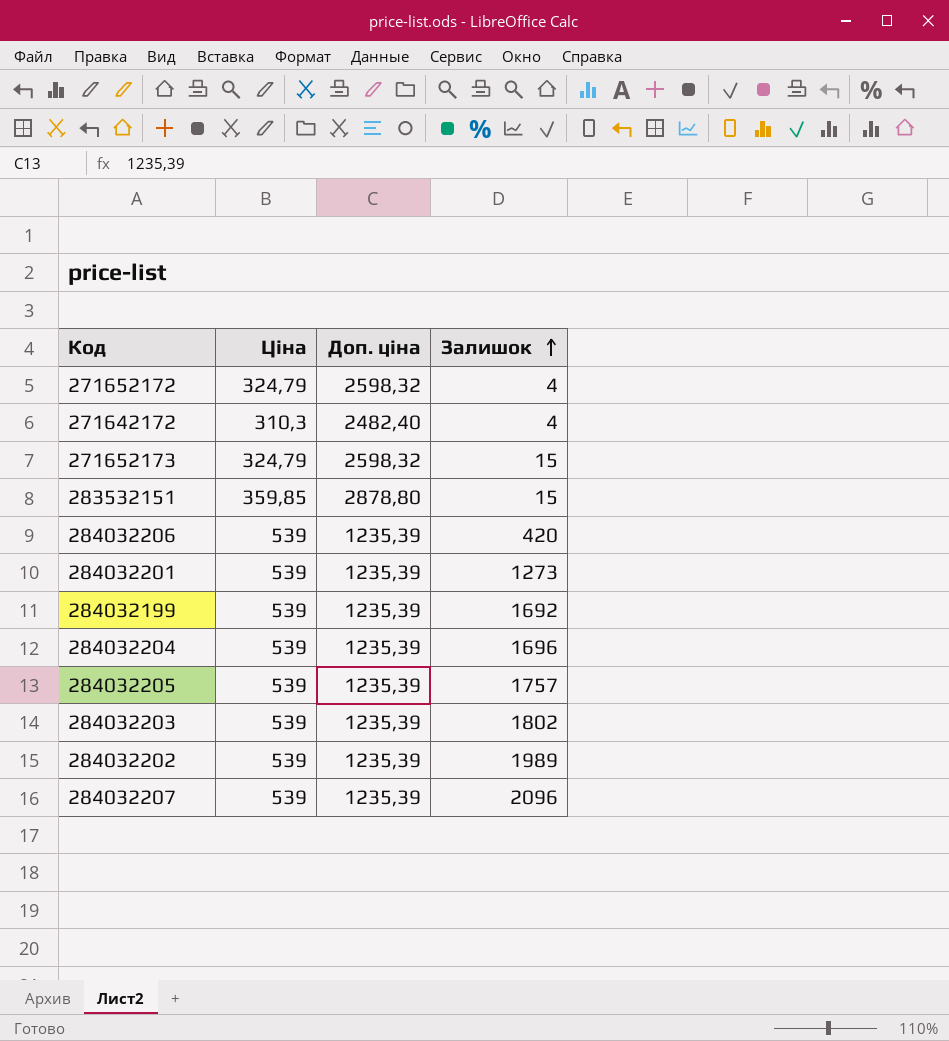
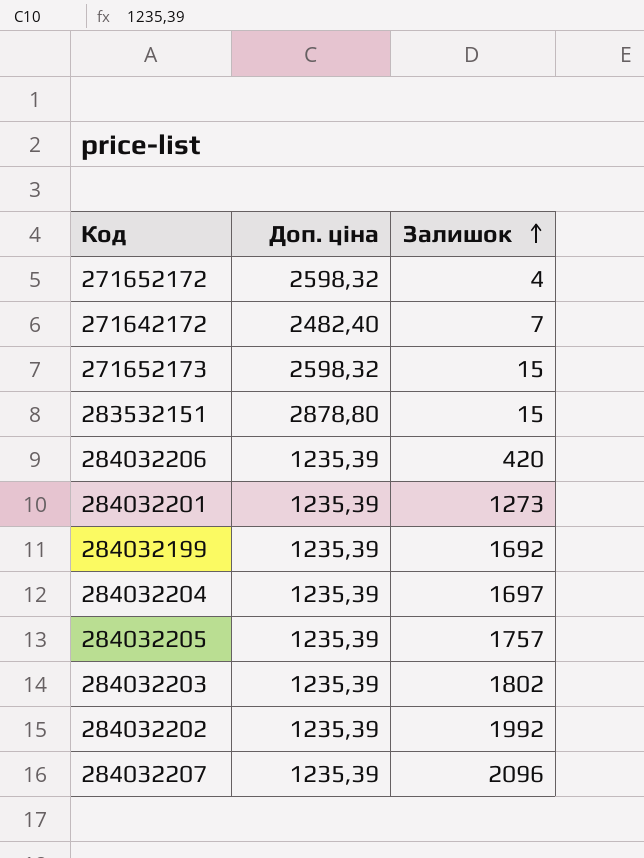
column Ціна | position: 2 -> none
271642172 | Залишок: 4 -> 7
284032204 | Залишок: 1696 -> 1697
284032202 | Залишок: 1989 -> 1992

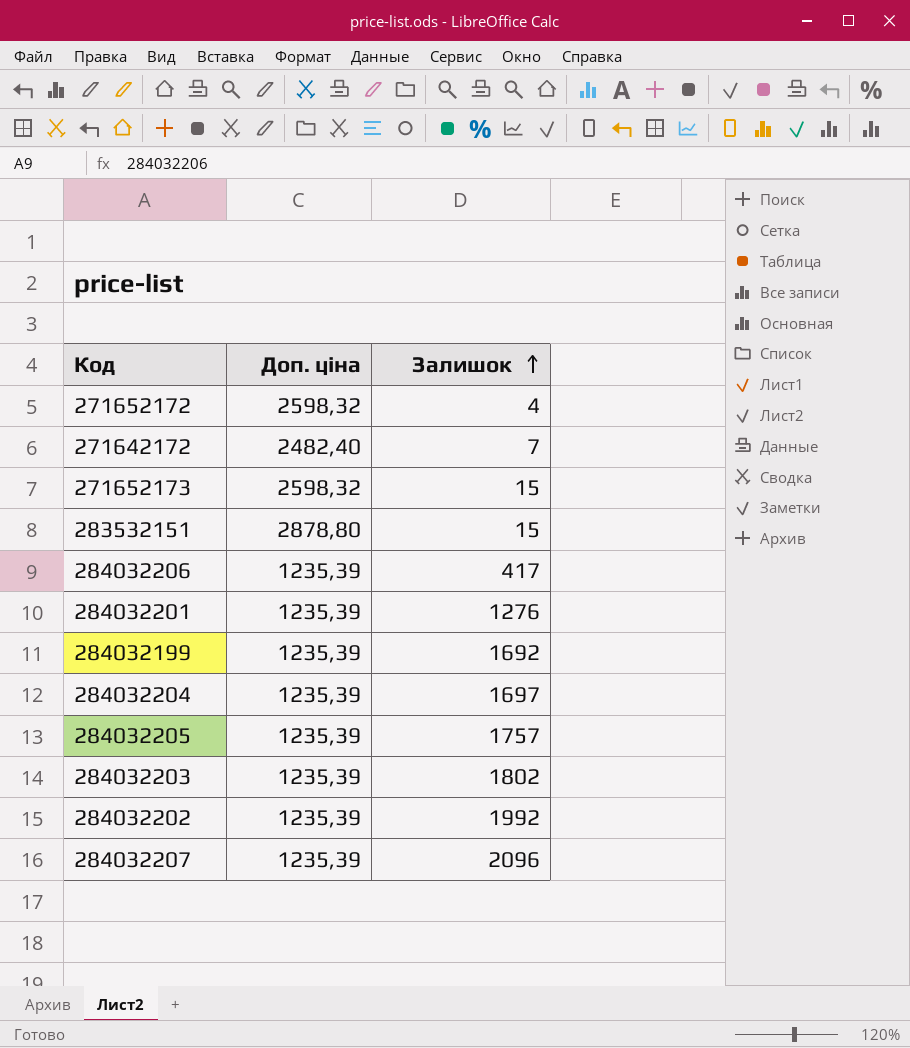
284032206 | Залишок: 420 -> 417
284032201 | Залишок: 1273 -> 1276

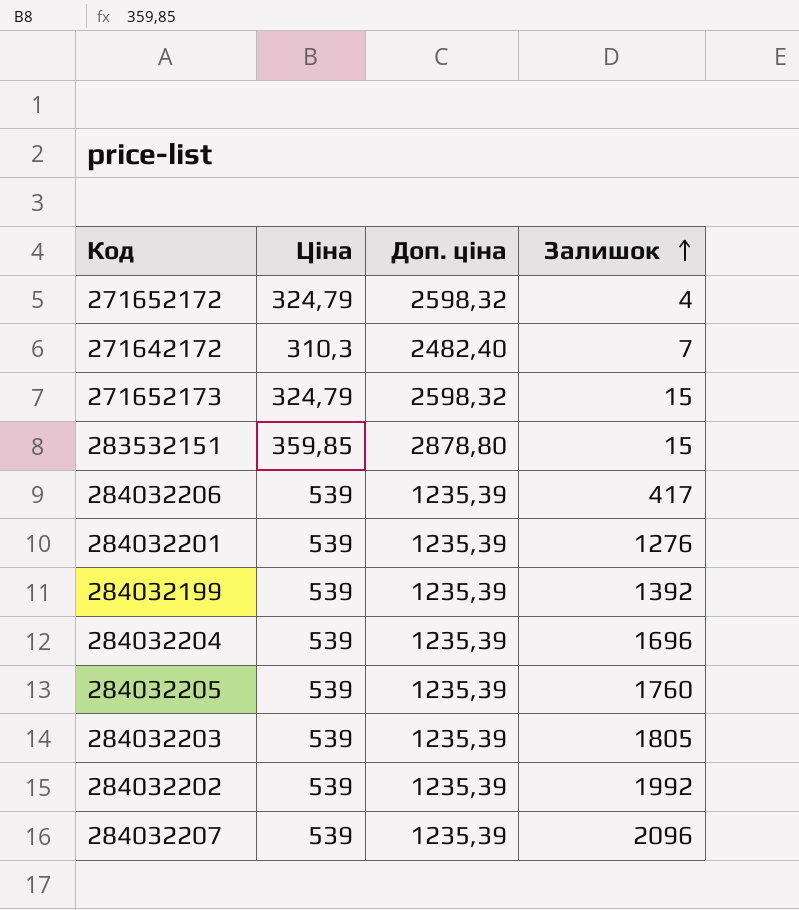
column Ціна | position: none -> 2
284032199 | Залишок: 1692 -> 1392
284032204 | Залишок: 1697 -> 1696
284032205 | Залишок: 1757 -> 1760
284032203 | Залишок: 1802 -> 1805

